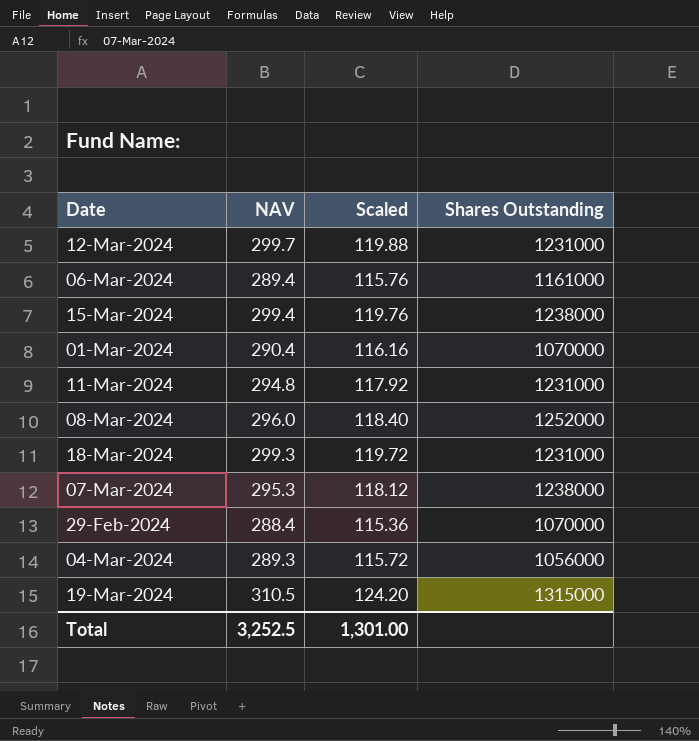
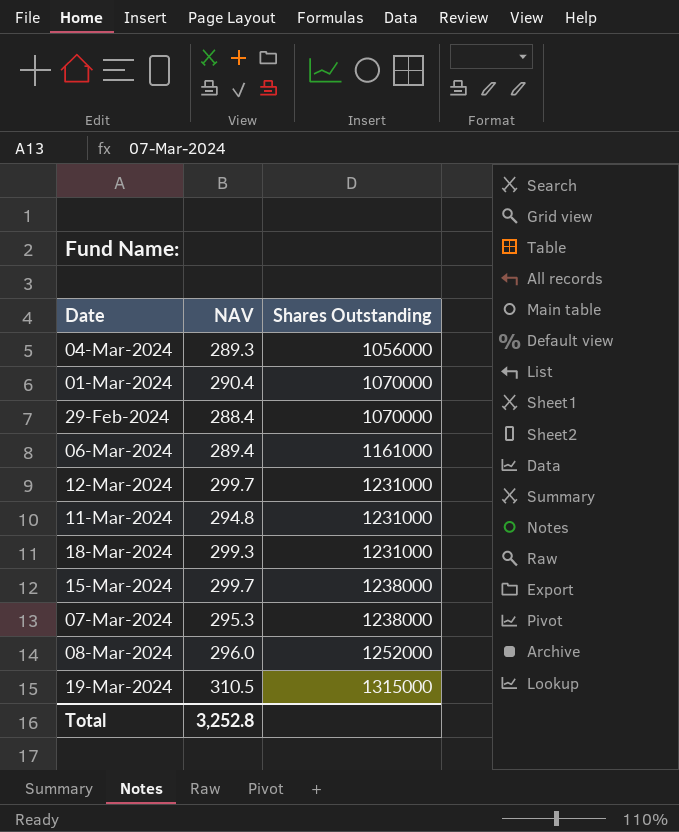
row order: none -> Shares Outstanding ascending
column Scaled | formula: [NAV] * 0.4 -> none
15-Mar-2024 | NAV: 299.4 -> 299.7
Total | NAV: 3,252.5 -> 3,252.8

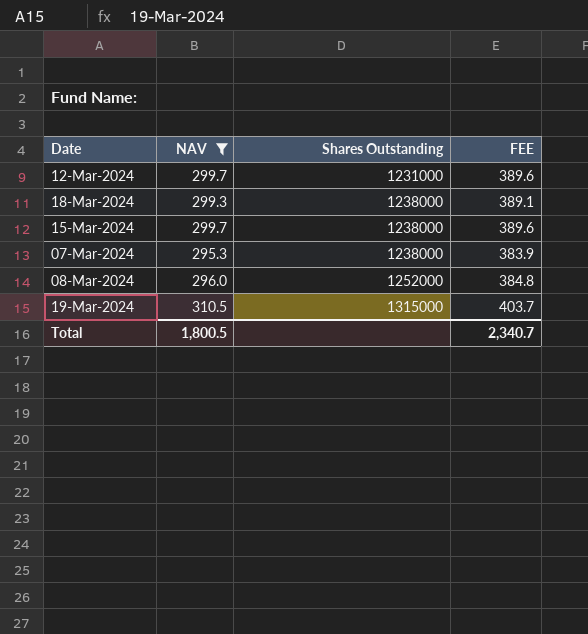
filter: none -> NAV >= 295.3
column FEE | formula: none -> [NAV] * 1.3
18-Mar-2024 | Shares Outstanding: 1231000 -> 1238000
Total | NAV: 3,252.8 -> 1,800.5

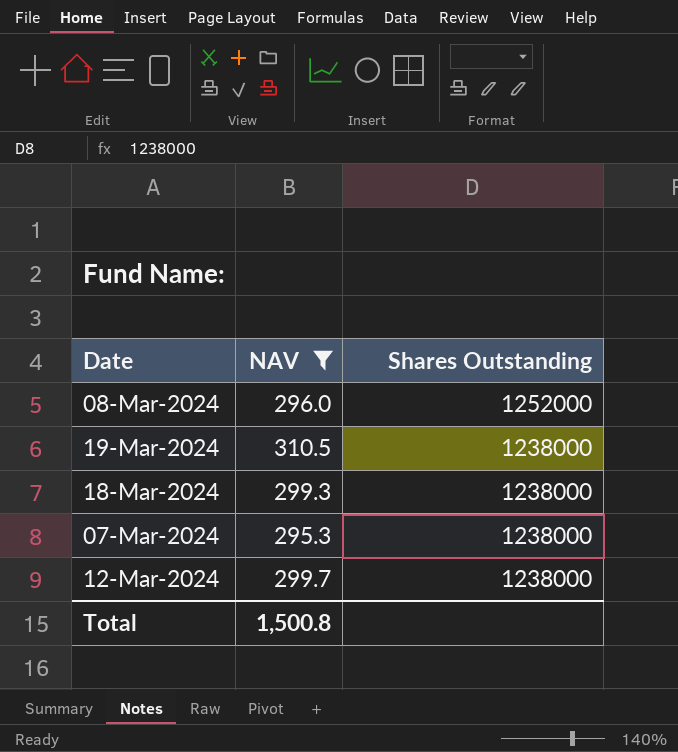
row order: Shares Outstanding ascending -> Shares Outstanding descending
column FEE | formula: [NAV] * 1.3 -> none
row 15-Mar-2024: 299.7 | 1238000 | 389.6 -> none
19-Mar-2024 | Shares Outstanding: 1315000 -> 1238000
12-Mar-2024 | Shares Outstanding: 1231000 -> 1238000
Total | NAV: 1,800.5 -> 1,500.8

